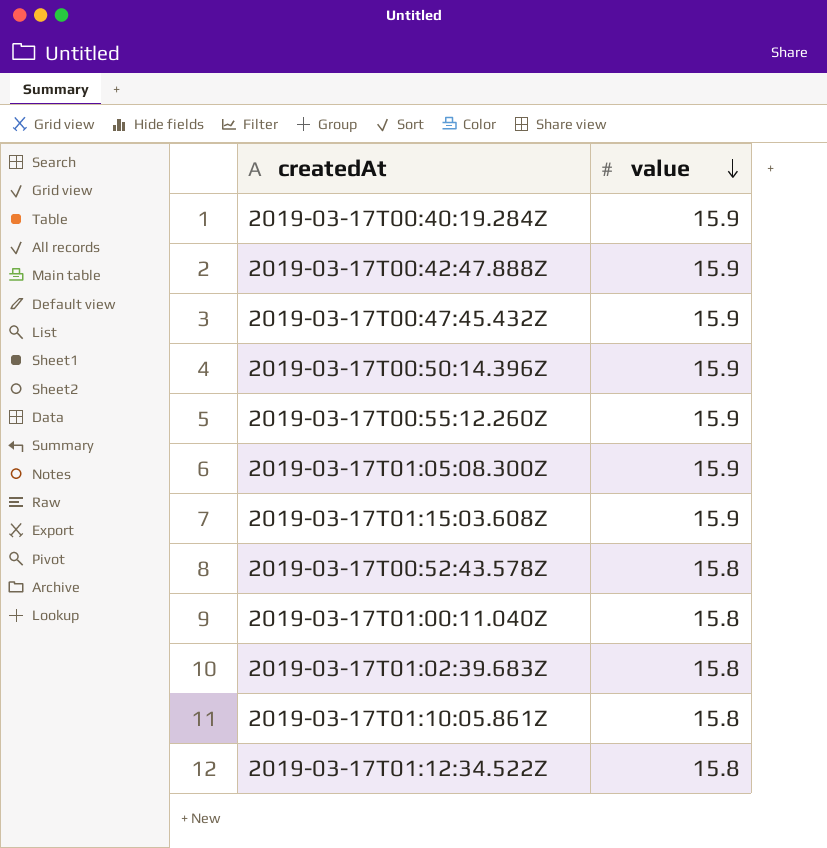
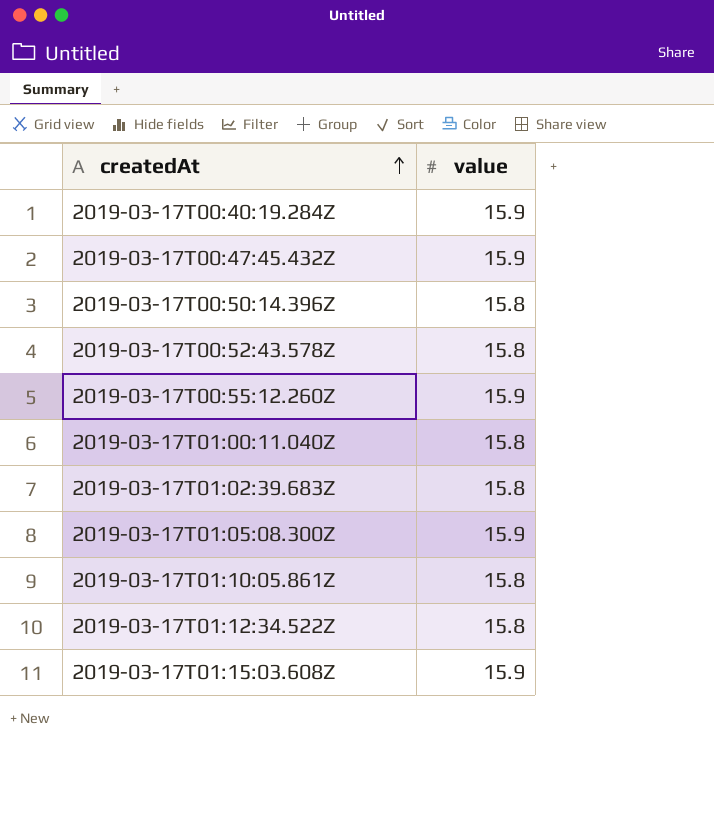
row order: value descending -> createdAt ascending
row 2019-03-17T00:42:47.888Z: 15.9 -> none
2019-03-17T00:50:14.396Z | value: 15.9 -> 15.8

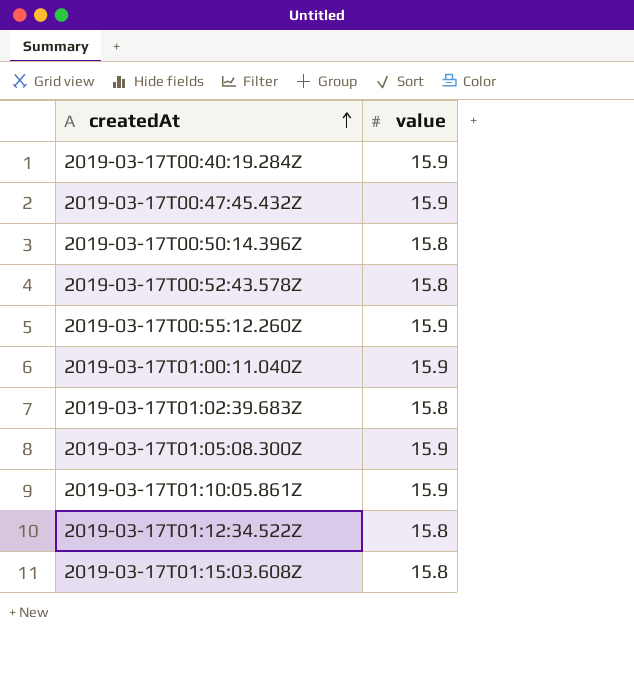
2019-03-17T01:00:11.040Z | value: 15.8 -> 15.9
2019-03-17T01:10:05.861Z | value: 15.8 -> 15.9
2019-03-17T01:15:03.608Z | value: 15.9 -> 15.8

